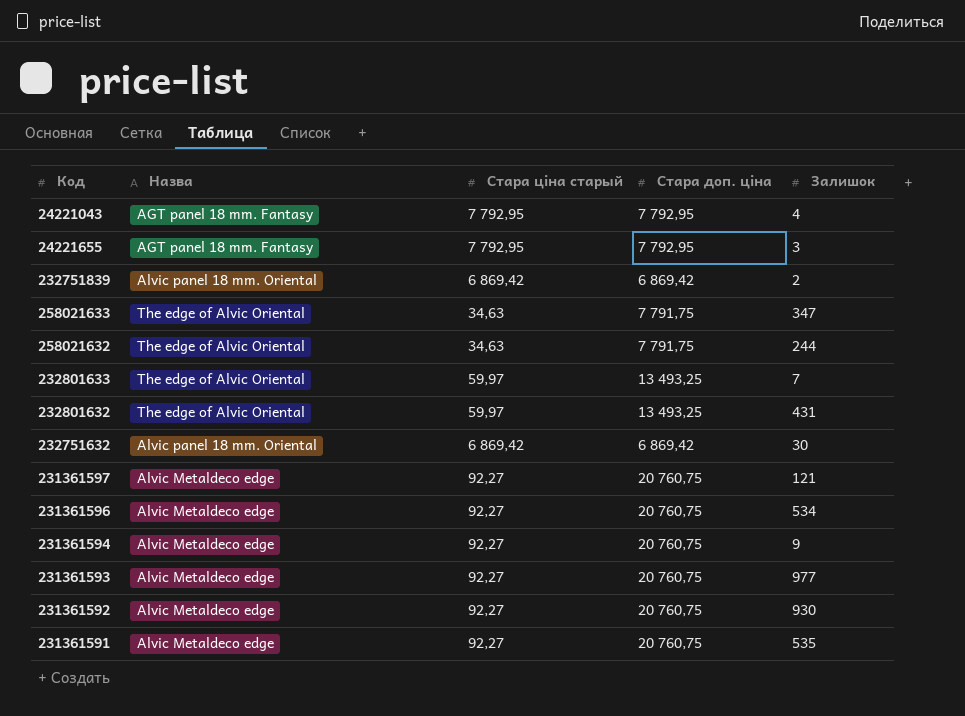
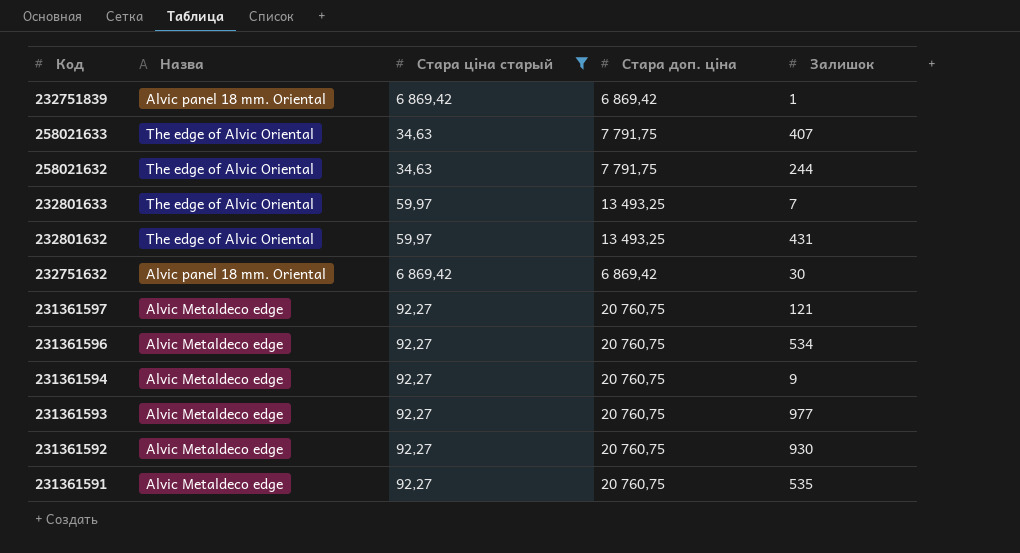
filter: none -> Стара ціна старый != 7 792,95
232751839 | Залишок: 2 -> 1
258021633 | Залишок: 347 -> 407

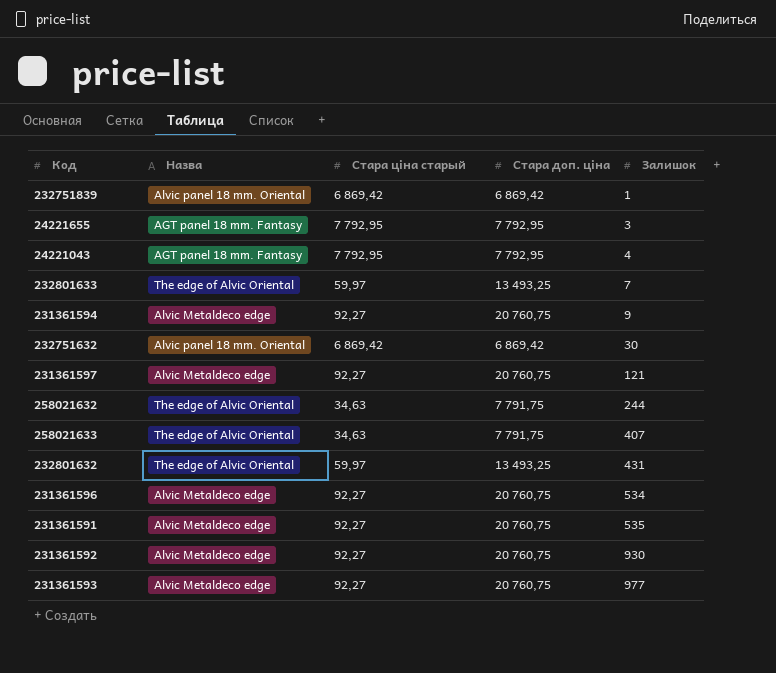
filter: Стара ціна старый != 7 792,95 -> none
row order: none -> Залишок ascending

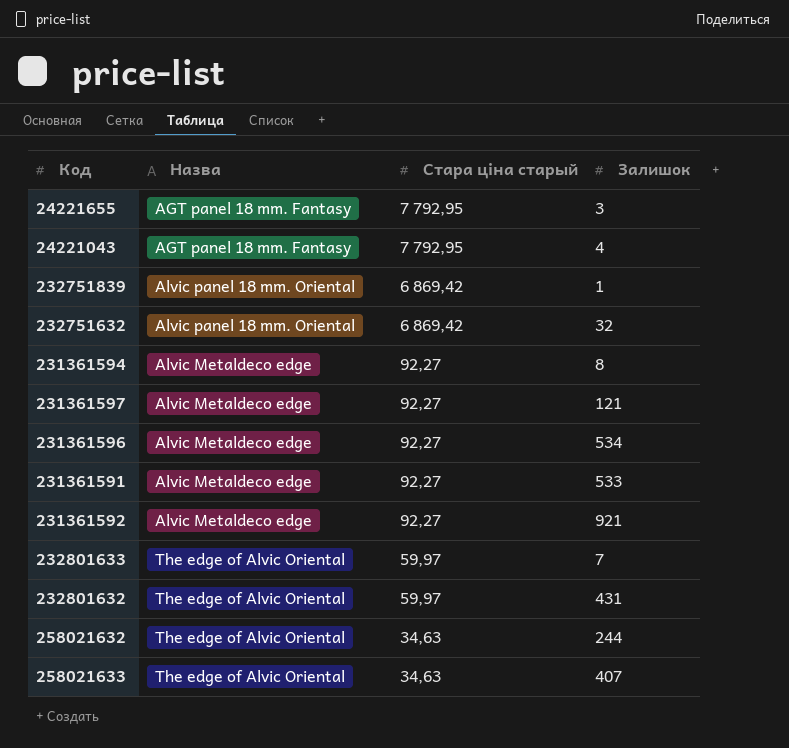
row order: Залишок ascending -> Стара ціна старый descending
column Стара доп. ціна | position: 4 -> none
row 231361593: Alvic Metaldeco edge | 92,27 | 20 760,75 | 977 -> none
232751632 | Залишок: 30 -> 32
231361594 | Залишок: 9 -> 8
231361591 | Залишок: 535 -> 533
231361592 | Залишок: 930 -> 921

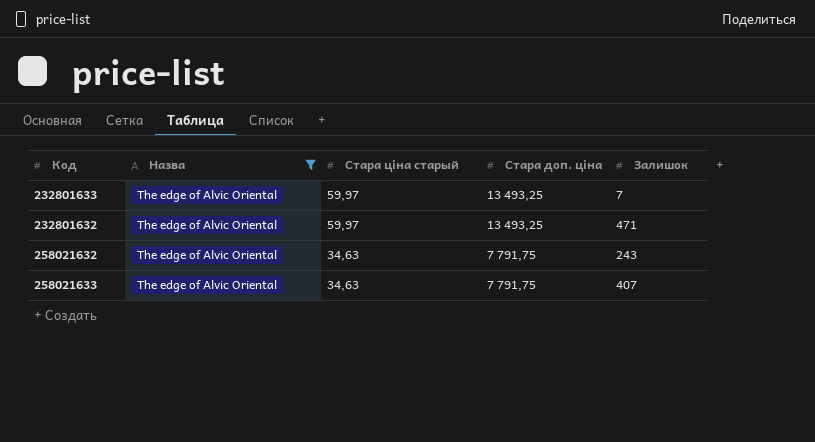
filter: none -> Назва = The edge of Alvic Oriental
column Стара доп. ціна | position: none -> 4
232801632 | Залишок: 431 -> 471
258021632 | Залишок: 244 -> 243

